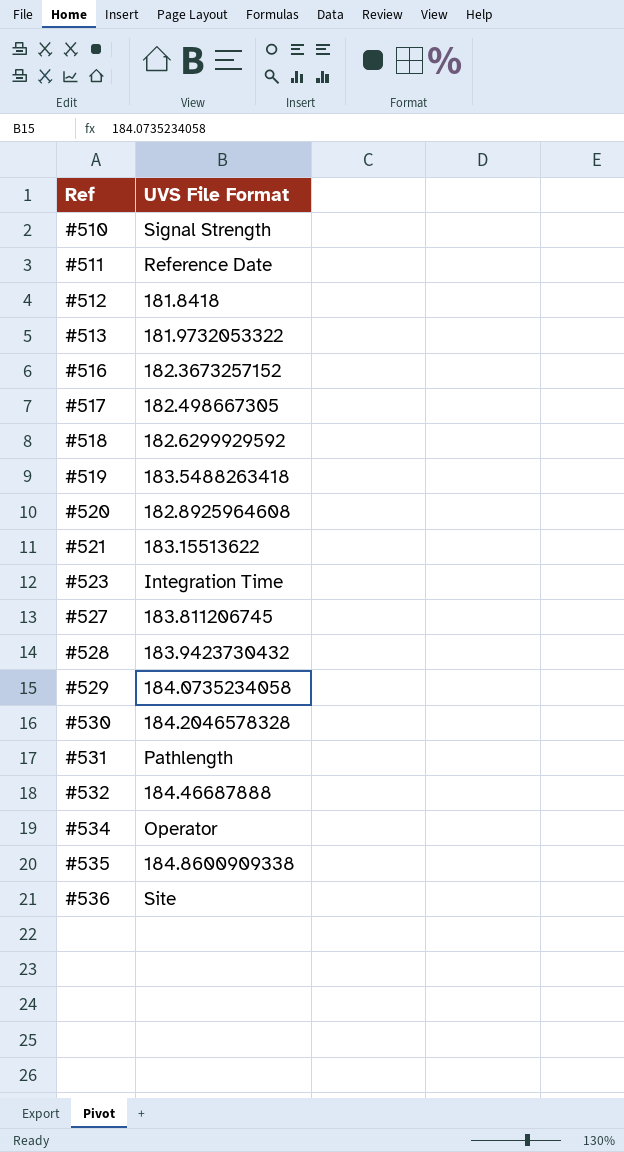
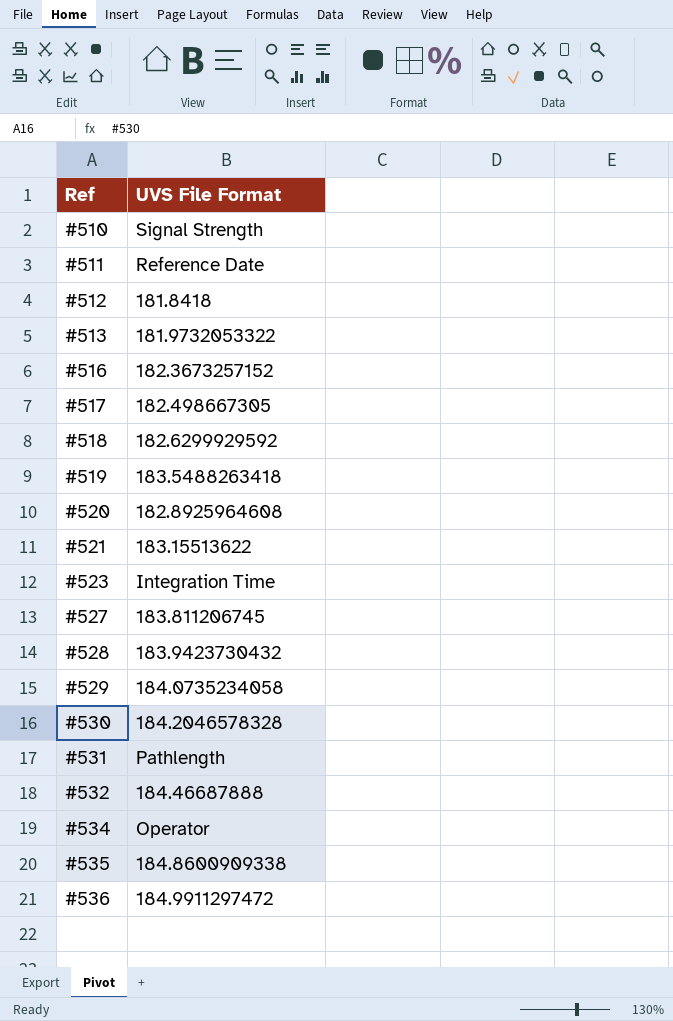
#536 | UVS File Format: Site -> 184.9911297472

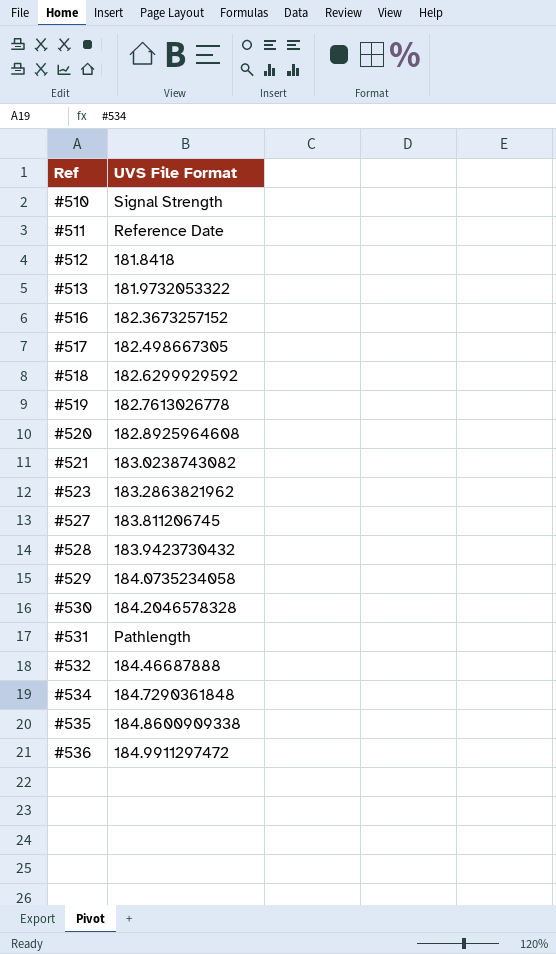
#519 | UVS File Format: 183.5488263418 -> 182.7613026778
#521 | UVS File Format: 183.15513622 -> 183.0238743082
#523 | UVS File Format: Integration Time -> 183.2863821962
#534 | UVS File Format: Operator -> 184.7290361848

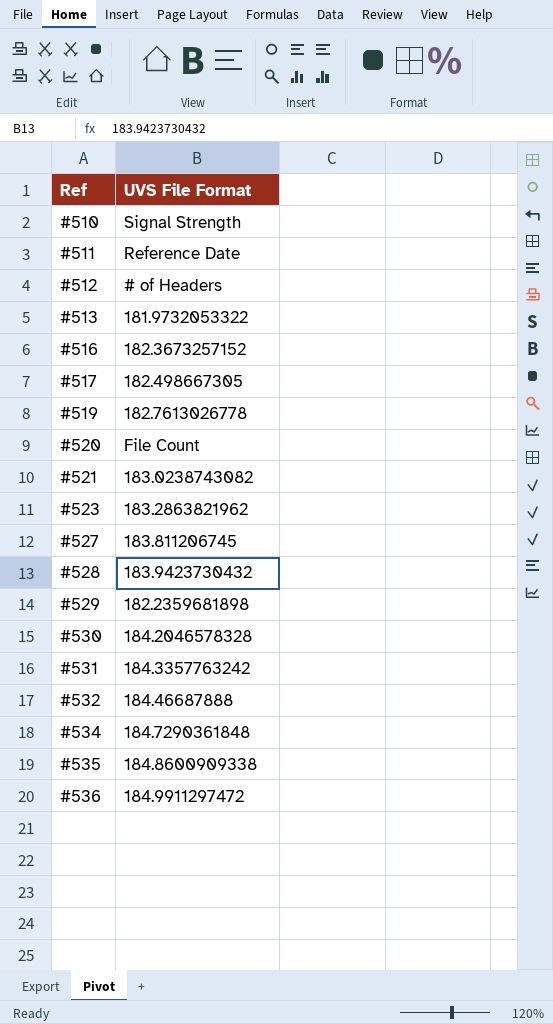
row #518: 182.6299929592 -> none
#512 | UVS File Format: 181.8418 -> # of Headers
#520 | UVS File Format: 182.8925964608 -> File Count
#529 | UVS File Format: 184.0735234058 -> 182.2359681898
#531 | UVS File Format: Pathlength -> 184.3357763242

